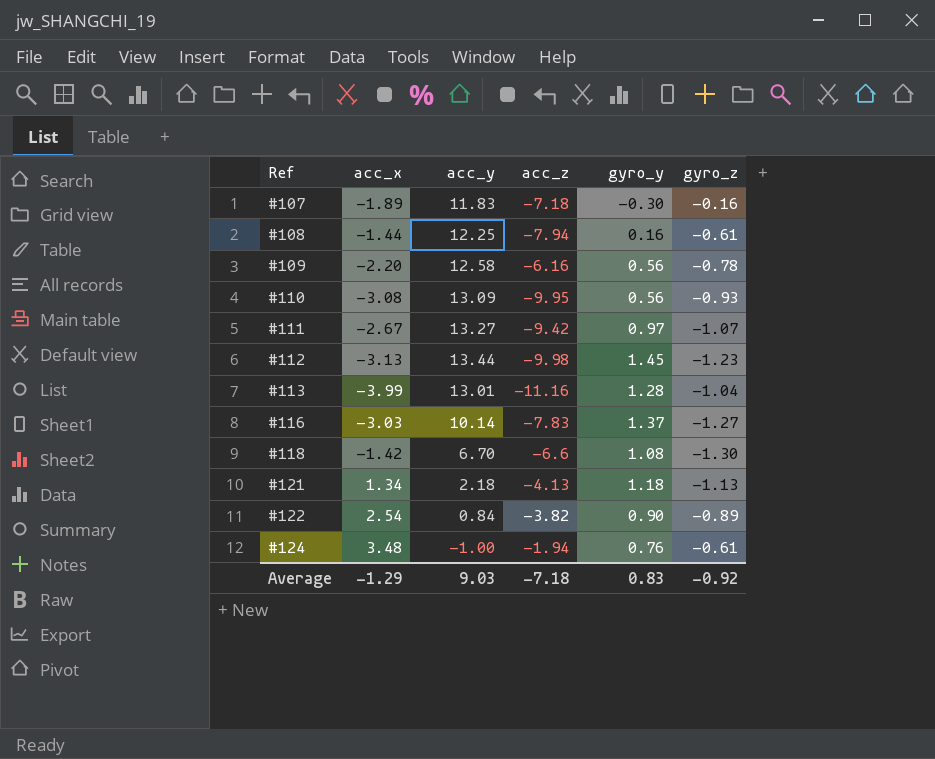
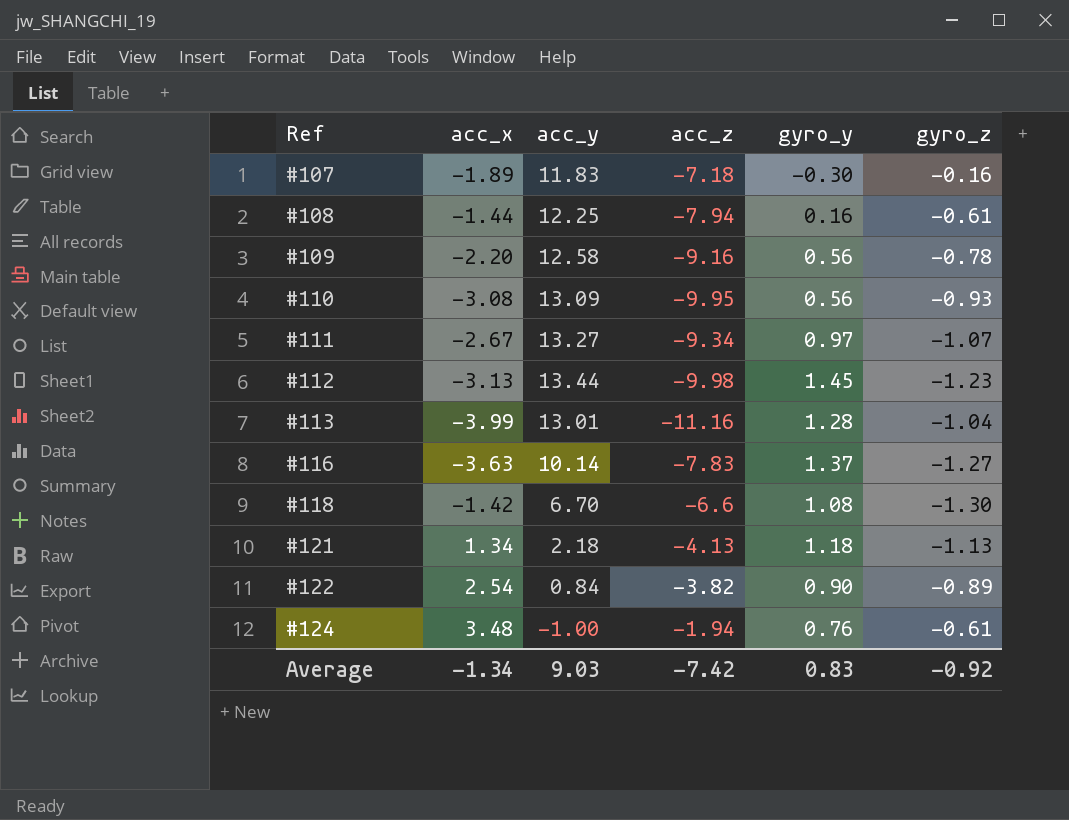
#109 | acc_z: -6.16 -> -9.16
#111 | acc_z: -9.42 -> -9.34
#116 | acc_x: -3.03 -> -3.63
Average | acc_x: -1.29 -> -1.34
Average | acc_z: -7.18 -> -7.42

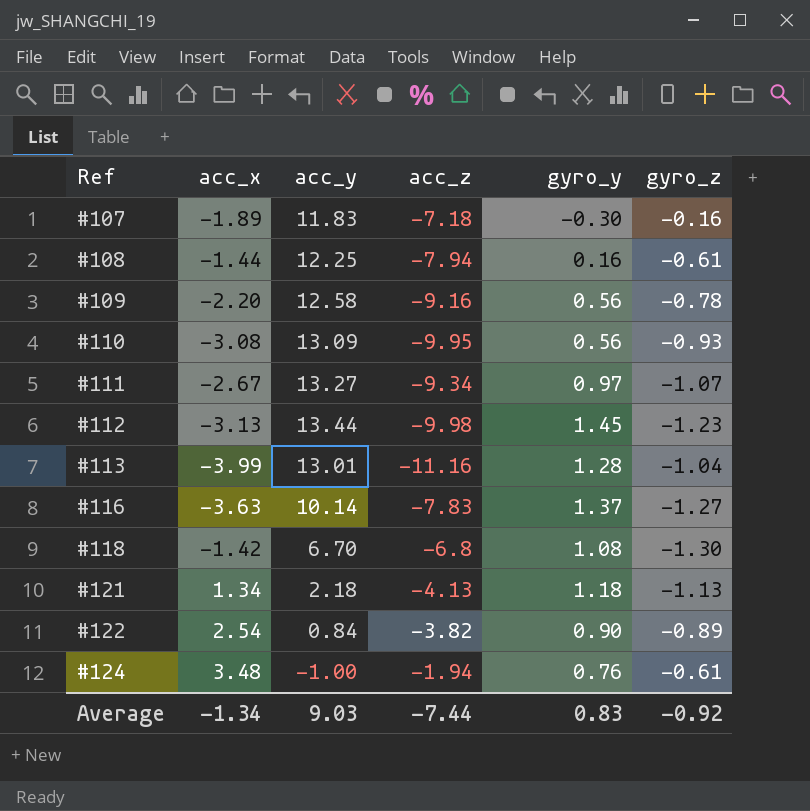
#118 | acc_z: -6.6 -> -6.8
Average | acc_z: -7.42 -> -7.44

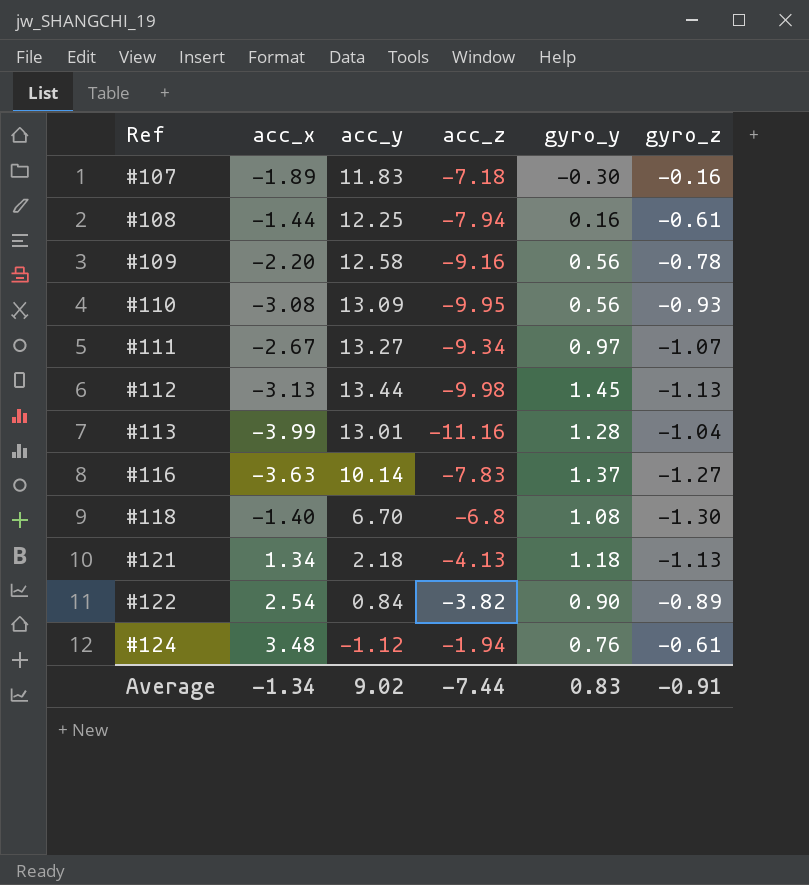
#112 | gyro_z: -1.23 -> -1.13
#118 | acc_x: -1.42 -> -1.40
#124 | acc_y: -1.00 -> -1.12
Average | acc_y: 9.03 -> 9.02
Average | gyro_z: -0.92 -> -0.91

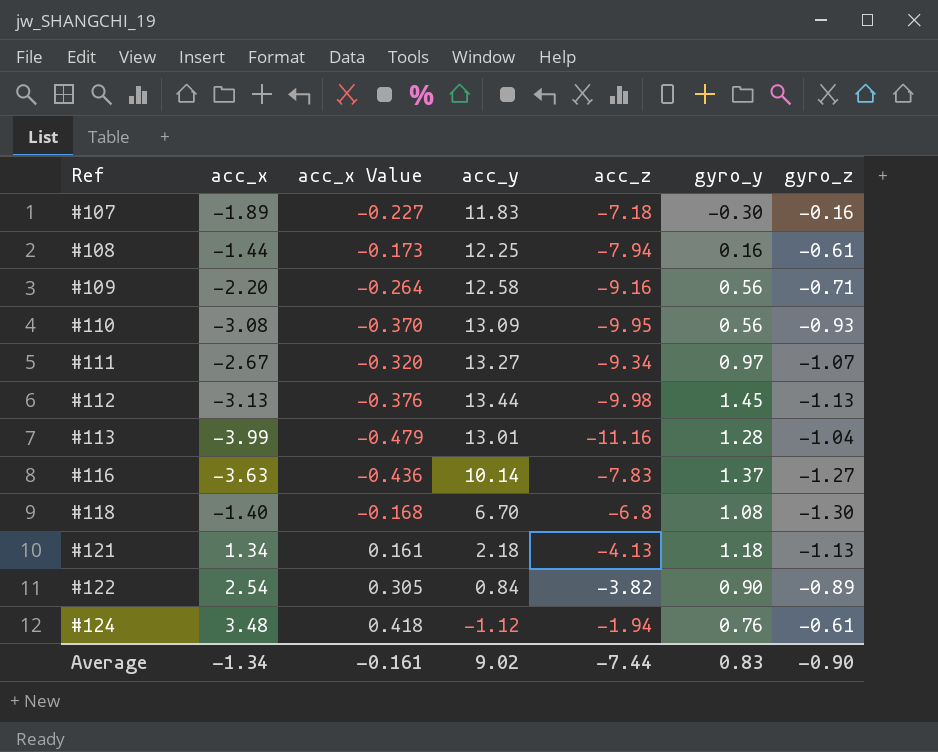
column acc_x Value | formula: none -> [acc_x] * 0.12
#109 | gyro_z: -0.78 -> -0.71
Average | gyro_z: -0.91 -> -0.90

